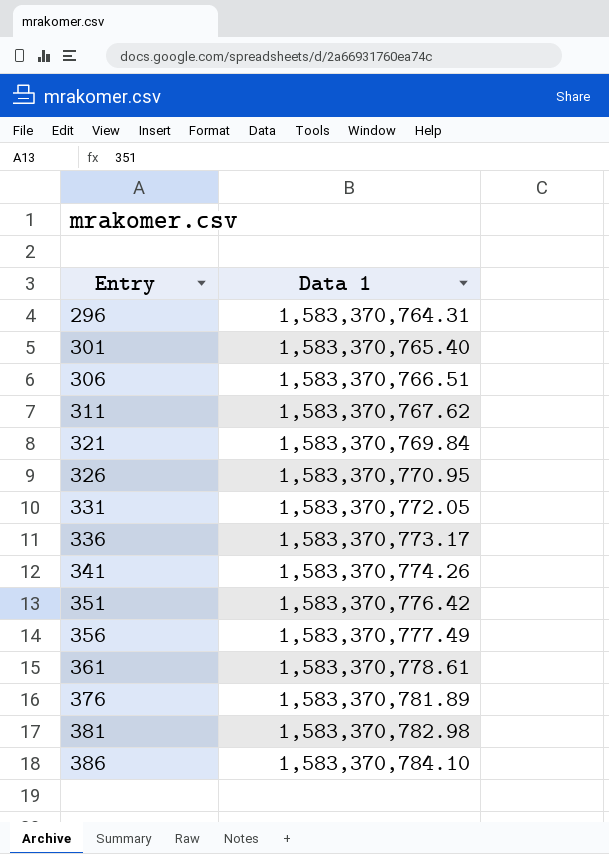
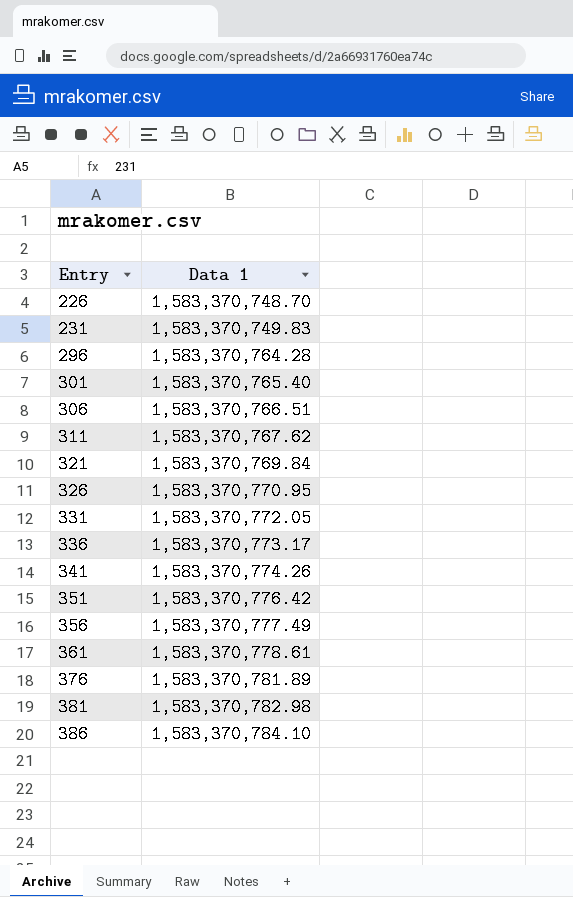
row 226: none -> 1,583,370,748.70
row 231: none -> 1,583,370,749.83
296 | Data 1: 1,583,370,764.31 -> 1,583,370,764.28

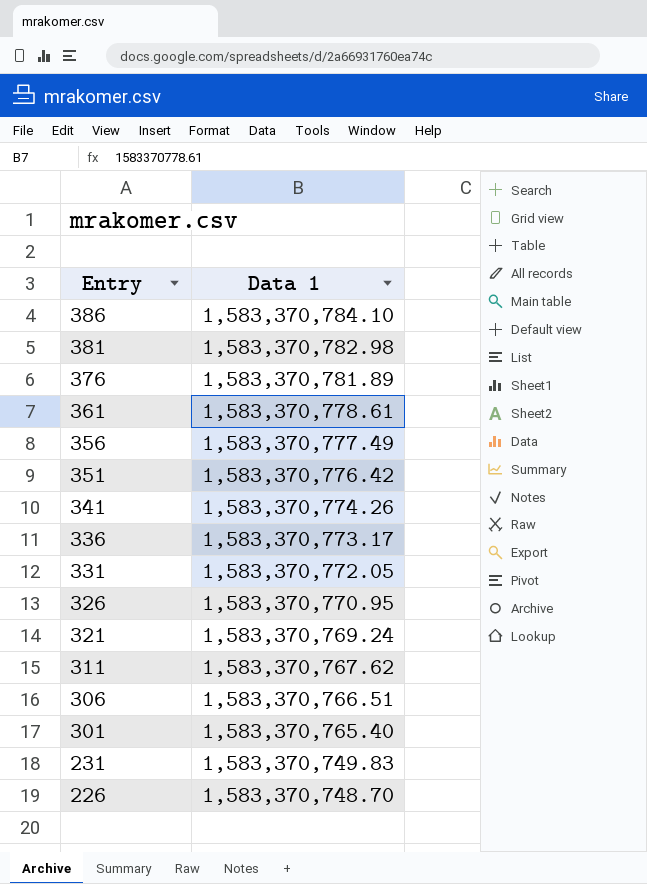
row order: Entry ascending -> Entry descending
row 296: 1,583,370,764.28 -> none
321 | Data 1: 1,583,370,769.84 -> 1,583,370,769.24

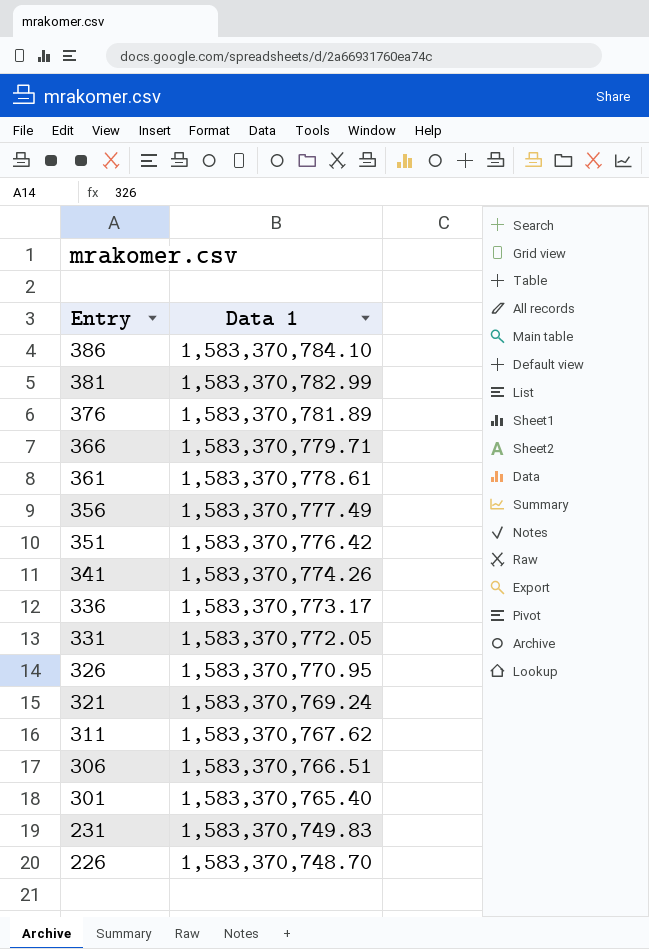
381 | Data 1: 1,583,370,782.98 -> 1,583,370,782.99
row 366: none -> 1,583,370,779.71

